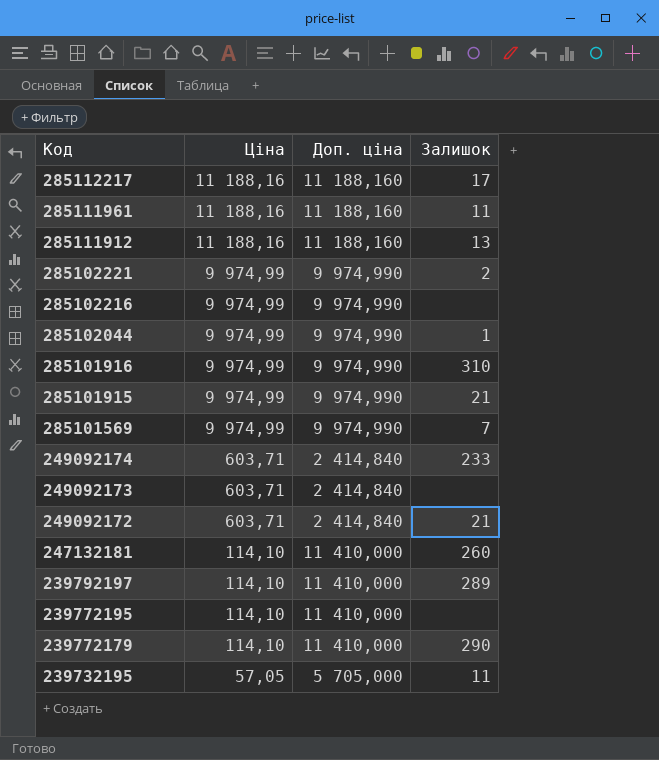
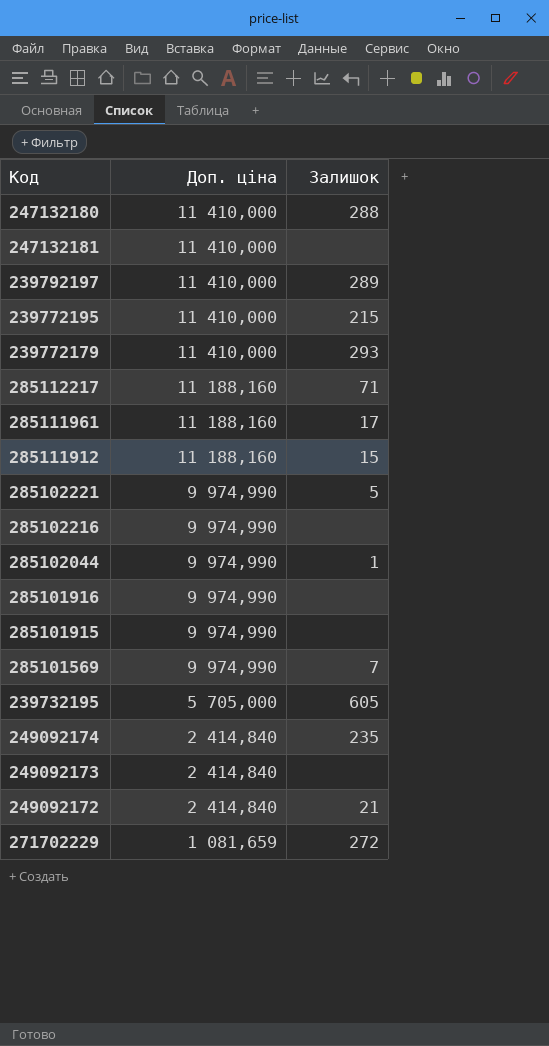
row order: Код descending -> Доп. ціна descending
column Ціна | position: 2 -> none
row 247132180: none -> 11 410,000 | 288
247132181 | Залишок: 260 -> none
239772195 | Залишок: none -> 215
239772179 | Залишок: 290 -> 293
285112217 | Залишок: 17 -> 71
285111961 | Залишок: 11 -> 17
285111912 | Залишок: 13 -> 15
285102221 | Залишок: 2 -> 5
285101916 | Залишок: 310 -> none
285101915 | Залишок: 21 -> none
239732195 | Залишок: 11 -> 605
249092174 | Залишок: 233 -> 235
row 271702229: none -> 1 081,659 | 272

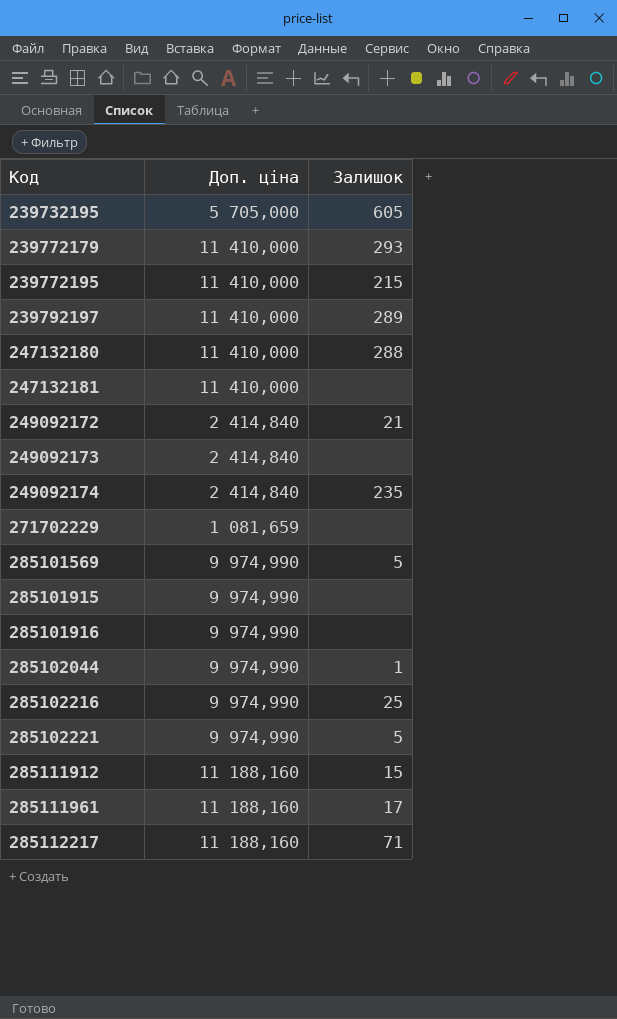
row order: Доп. ціна descending -> Код ascending
271702229 | Залишок: 272 -> none
285101569 | Залишок: 7 -> 5
285102216 | Залишок: none -> 25

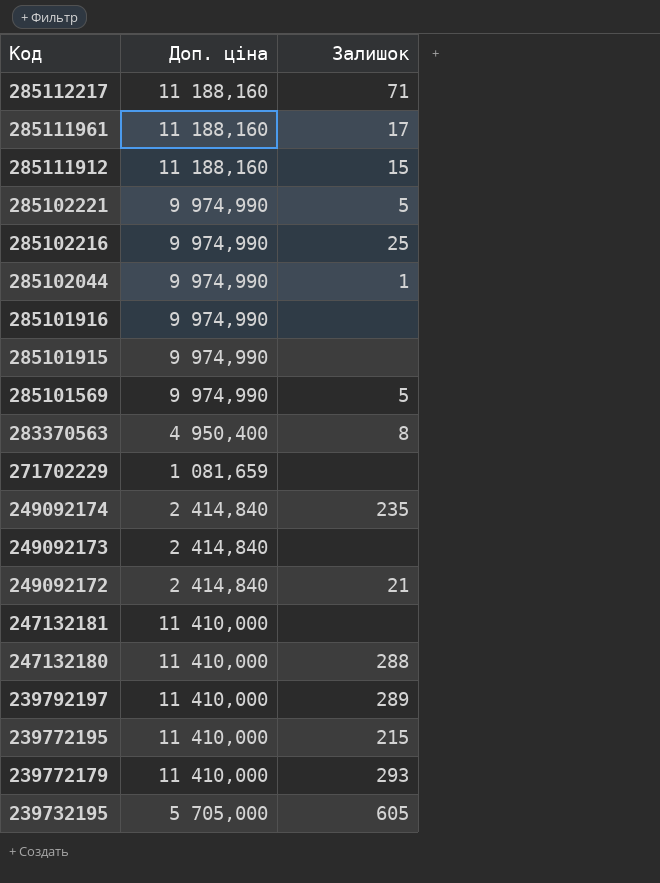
row order: Код ascending -> Код descending
row 283370563: none -> 4 950,400 | 8

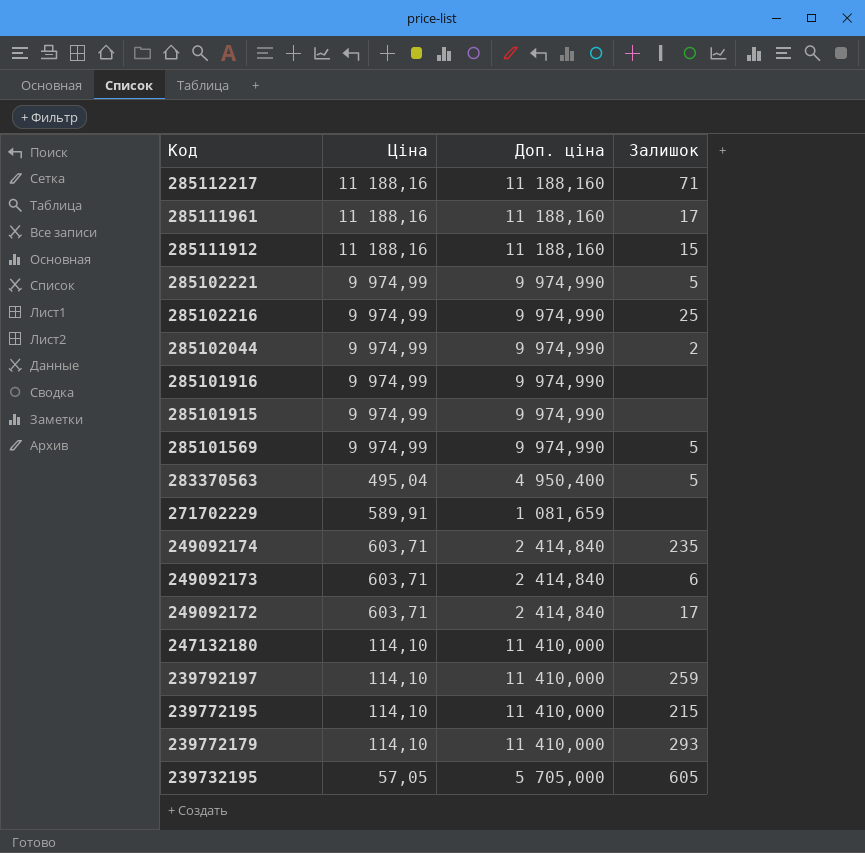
column Ціна | position: none -> 2
row 247132181: 11 410,000 | none -> none
285102044 | Залишок: 1 -> 2
283370563 | Залишок: 8 -> 5
249092173 | Залишок: none -> 6
249092172 | Залишок: 21 -> 17
247132180 | Залишок: 288 -> none
239792197 | Залишок: 289 -> 259

